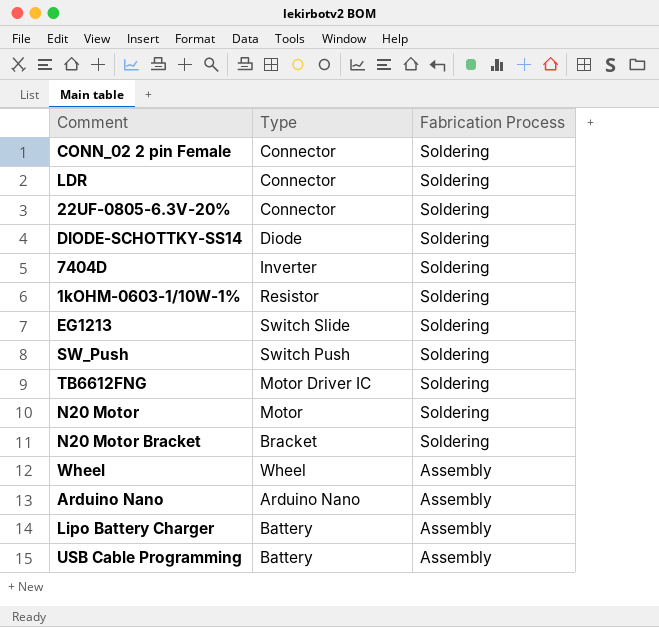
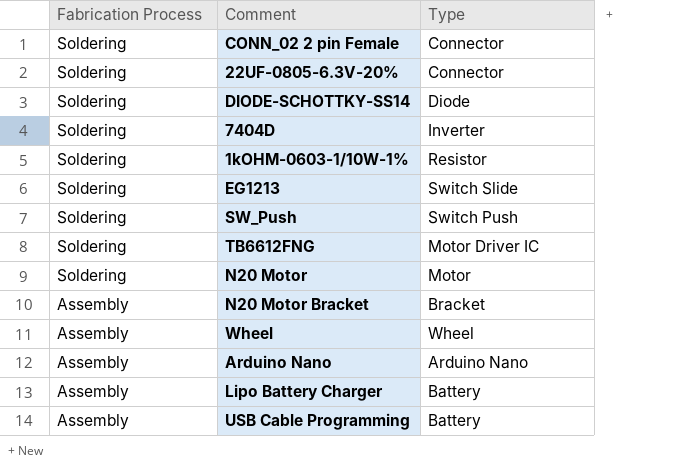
column Fabrication Process | position: 3 -> 1
row LDR: Connector | Soldering -> none
N20 Motor Bracket | Fabrication Process: Soldering -> Assembly

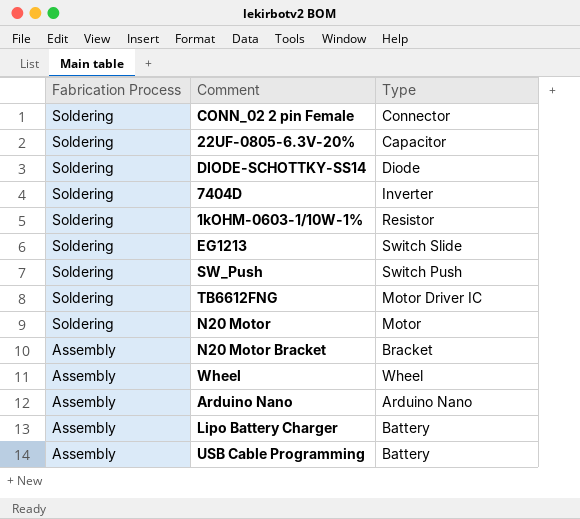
22UF-0805-6.3V-20% | Type: Connector -> Capacitor

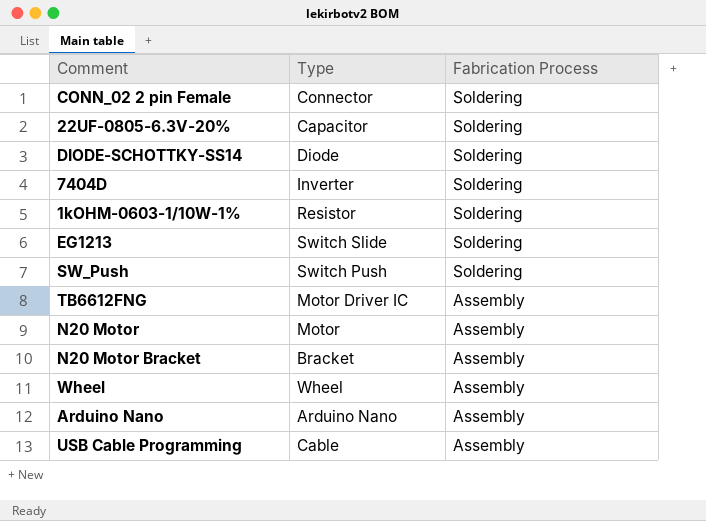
column Fabrication Process | position: 1 -> 3
row Lipo Battery Charger: Assembly | Battery -> none
TB6612FNG | Fabrication Process: Soldering -> Assembly
N20 Motor | Fabrication Process: Soldering -> Assembly
USB Cable Programming | Type: Battery -> Cable

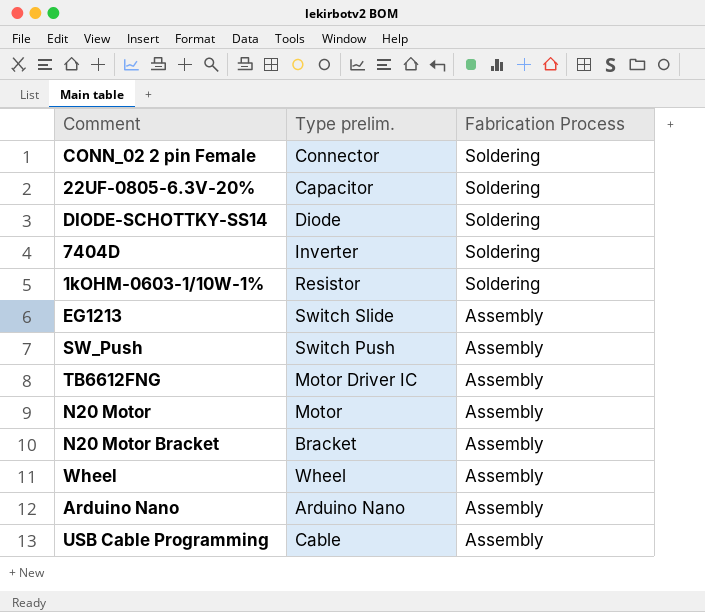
column name: Type -> Type prelim.
EG1213 | Fabrication Process: Soldering -> Assembly
SW_Push | Fabrication Process: Soldering -> Assembly

